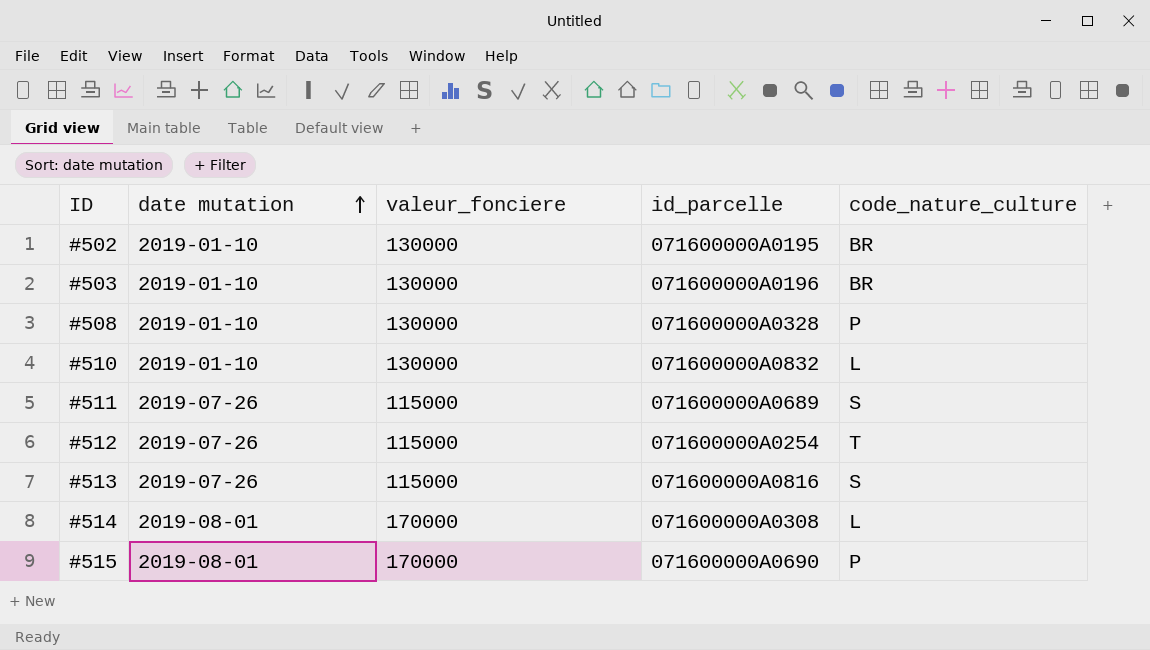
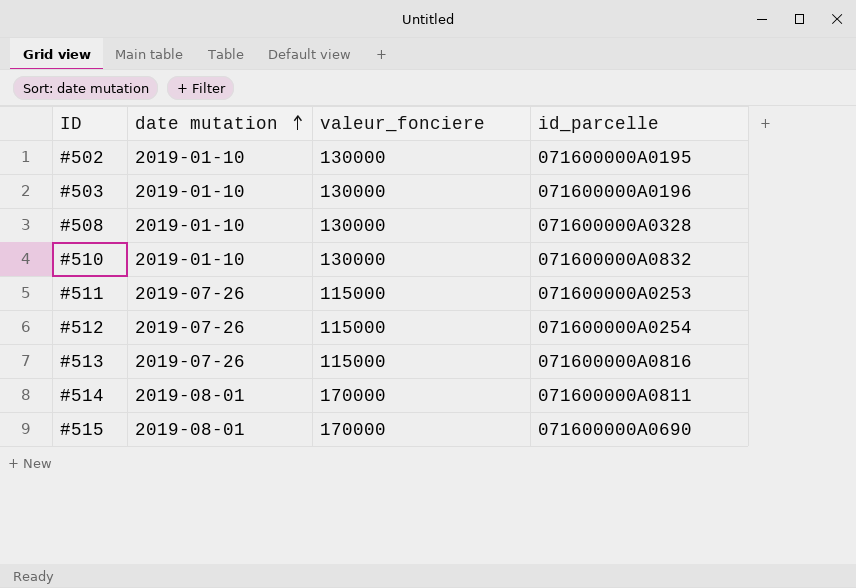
column code_nature_culture | position: 5 -> none
#511 | id_parcelle: 071600000A0689 -> 071600000A0253
#514 | id_parcelle: 071600000A0308 -> 071600000A0811

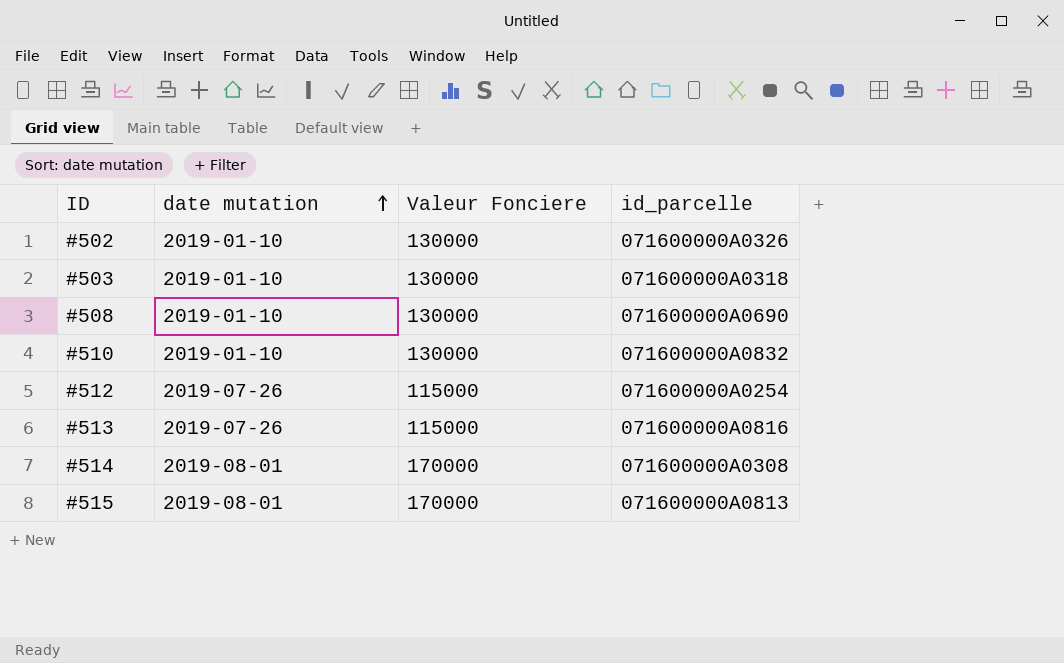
column name: valeur_fonciere -> Valeur Fonciere
row #511: 2019-07-26 | 115000 | 071600000A0253 -> none
#502 | id_parcelle: 071600000A0195 -> 071600000A0326
#503 | id_parcelle: 071600000A0196 -> 071600000A0318
#508 | id_parcelle: 071600000A0328 -> 071600000A0690
#514 | id_parcelle: 071600000A0811 -> 071600000A0308
#515 | id_parcelle: 071600000A0690 -> 071600000A0813

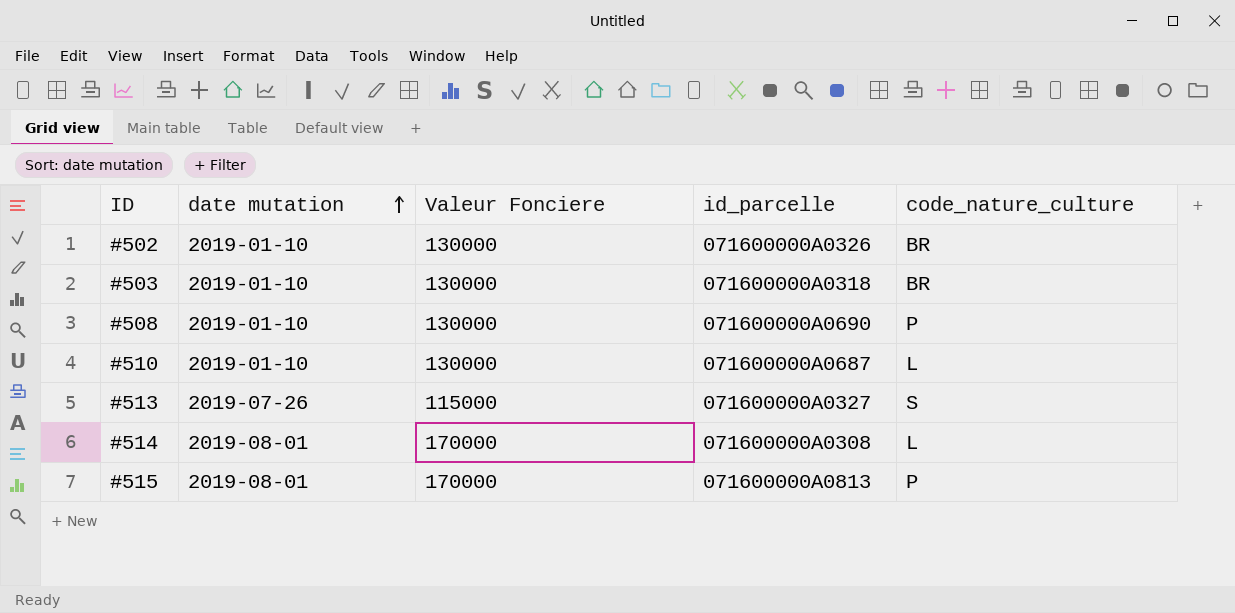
column code_nature_culture | position: none -> 5
row #512: 2019-07-26 | 115000 | 071600000A0254 -> none
#510 | id_parcelle: 071600000A0832 -> 071600000A0687
#513 | id_parcelle: 071600000A0816 -> 071600000A0327

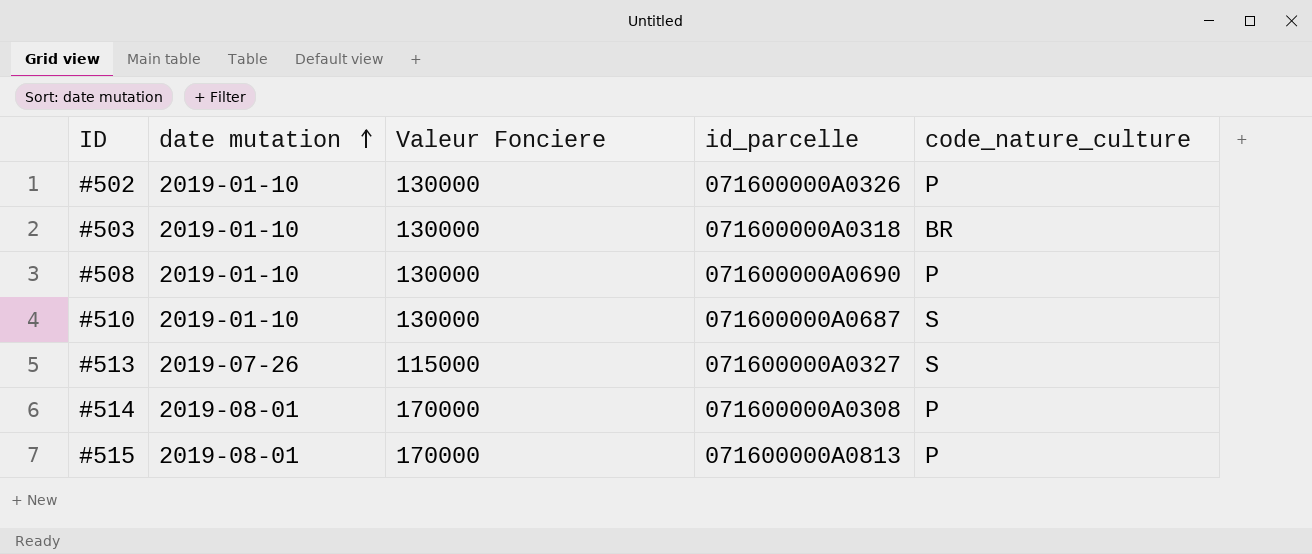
#502 | code_nature_culture: BR -> P
#510 | code_nature_culture: L -> S
#514 | code_nature_culture: L -> P

